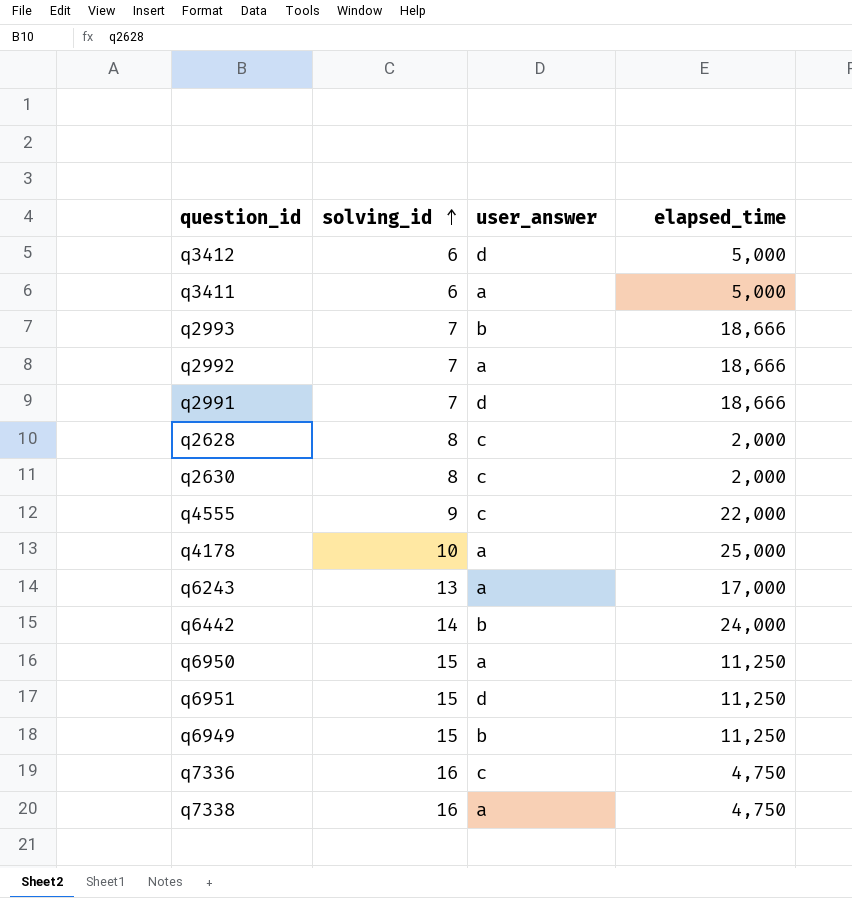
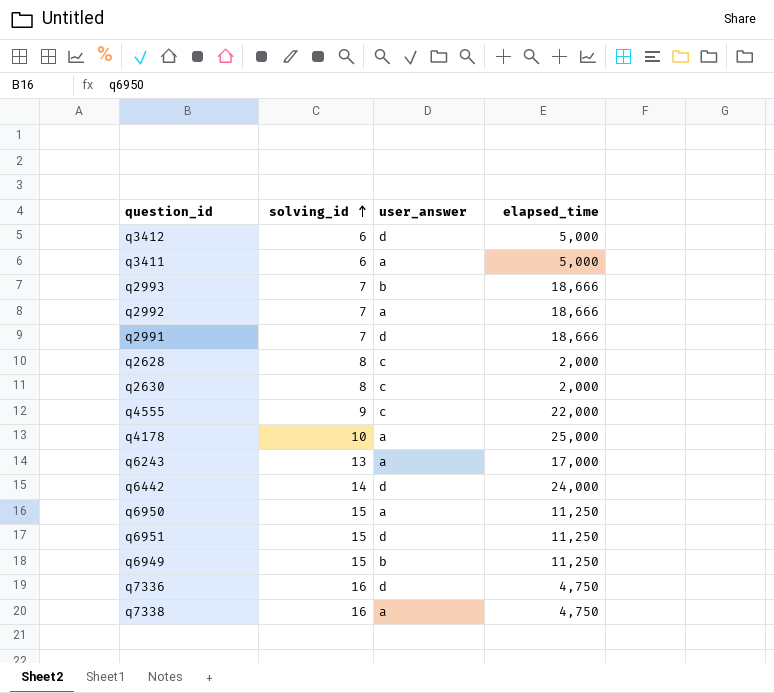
q6442 | user_answer: b -> d
q7336 | user_answer: c -> d

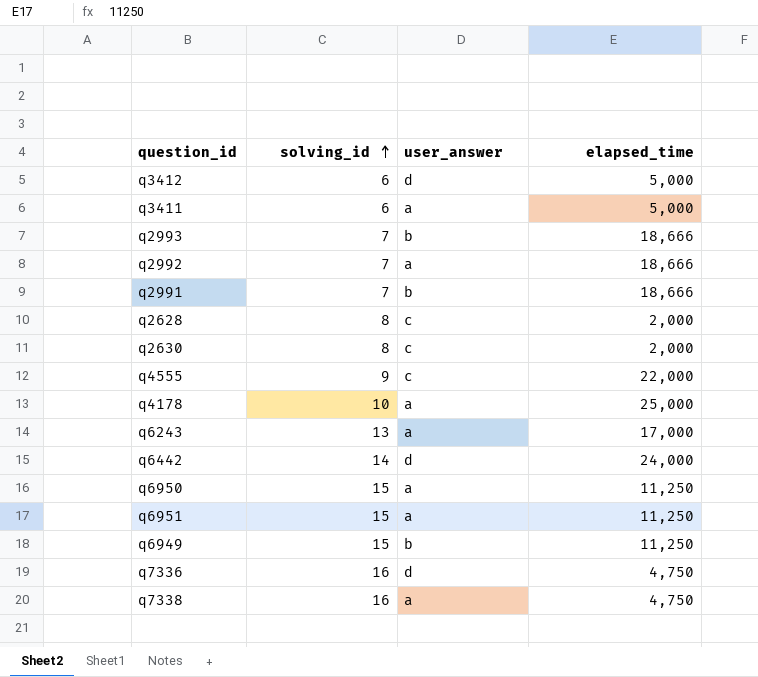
q2991 | user_answer: d -> b
q6951 | user_answer: d -> a

